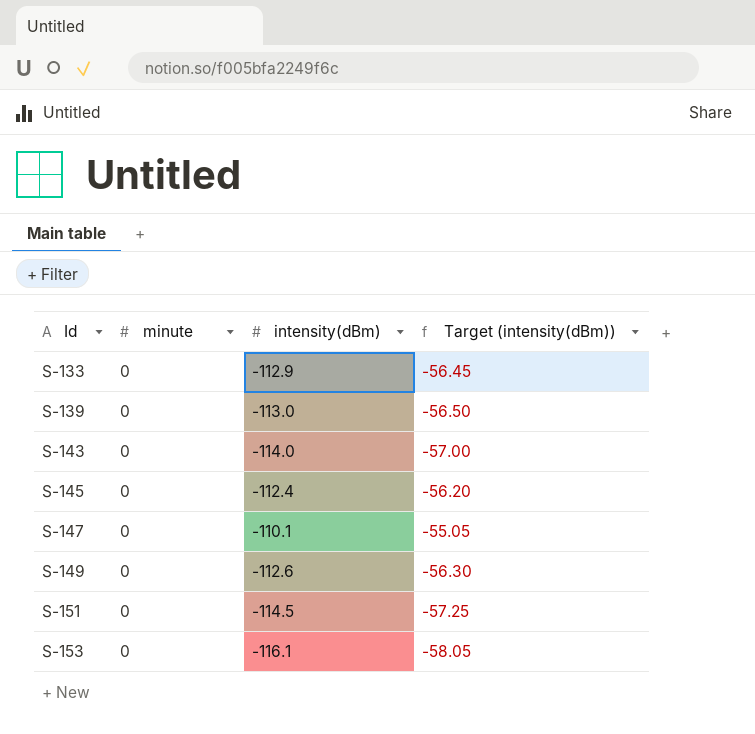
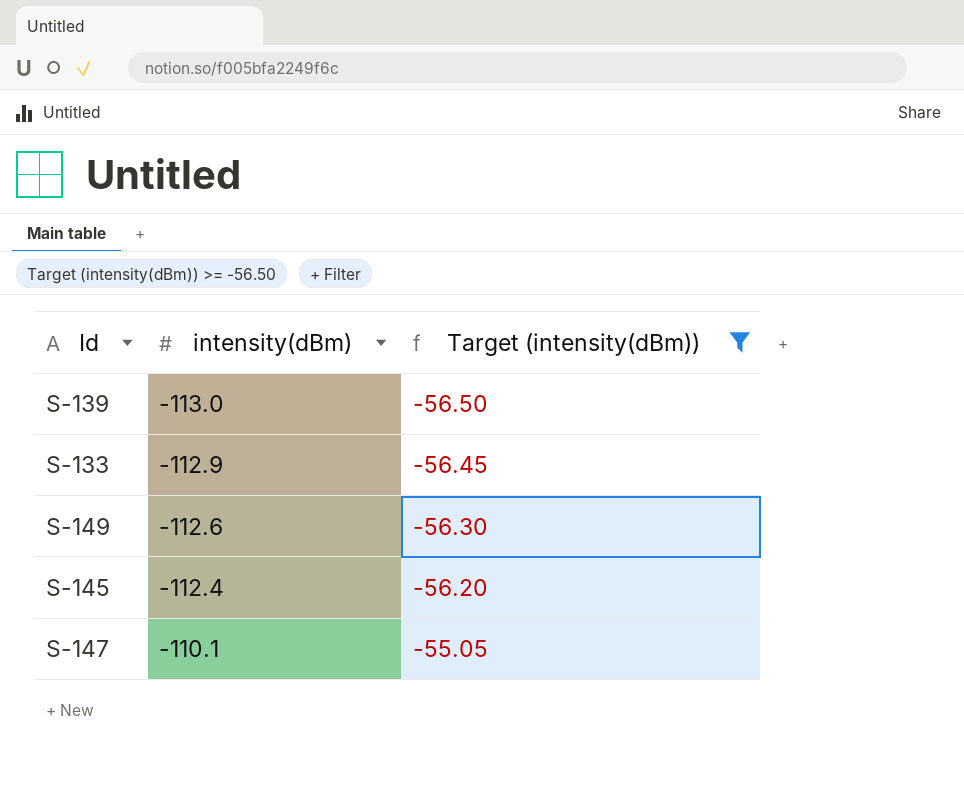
filter: none -> Target (intensity(dBm)) >= -56.50
row order: Id ascending -> intensity(dBm) ascending
column minute | position: 2 -> none

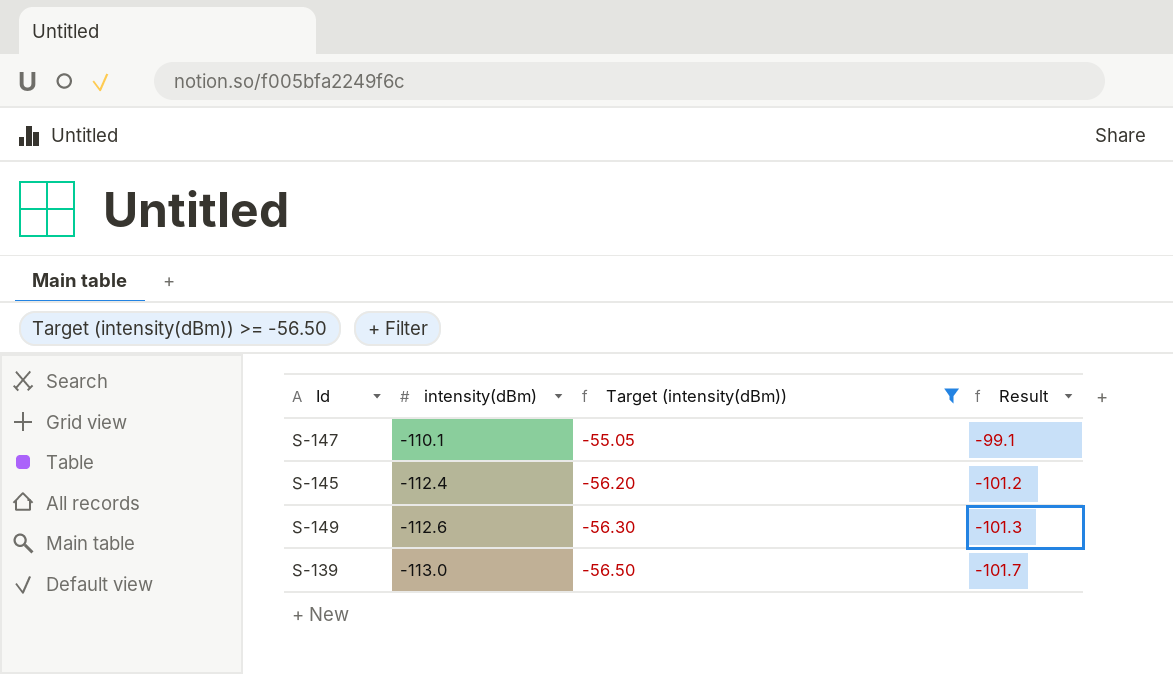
row order: intensity(dBm) ascending -> intensity(dBm) descending
column Result | formula: none -> [intensity(dBm)] * 0.9
row S-133: -112.9 | -56.45 -> none

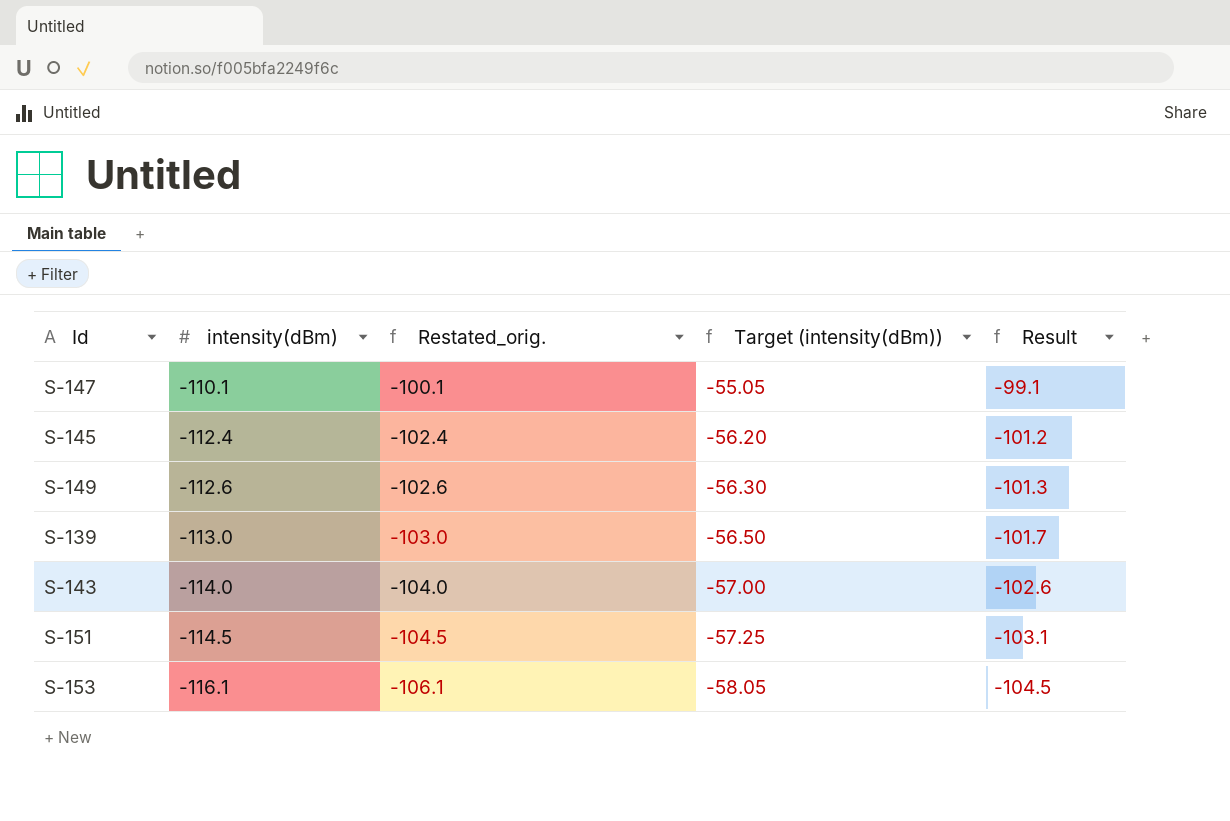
filter: Target (intensity(dBm)) >= -56.50 -> none
column Restated_orig. | formula: none -> [intensity(dBm)] + 10

